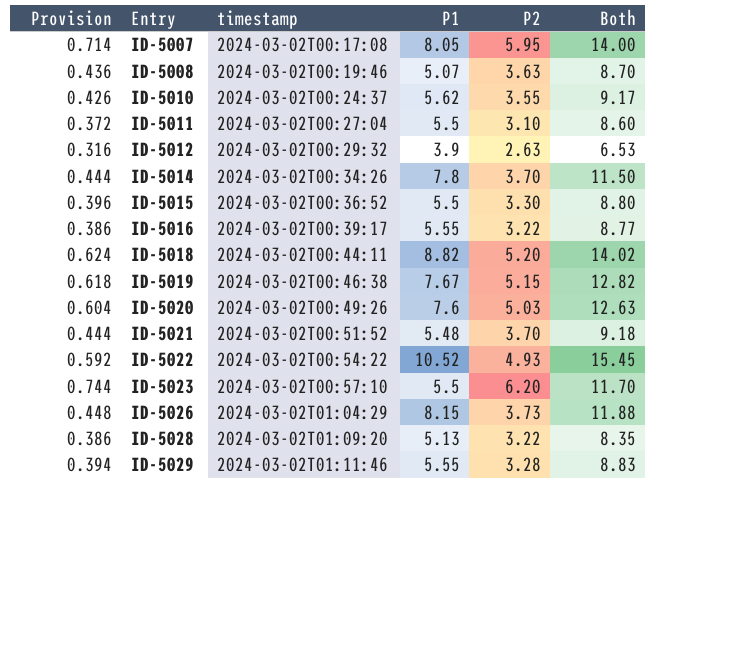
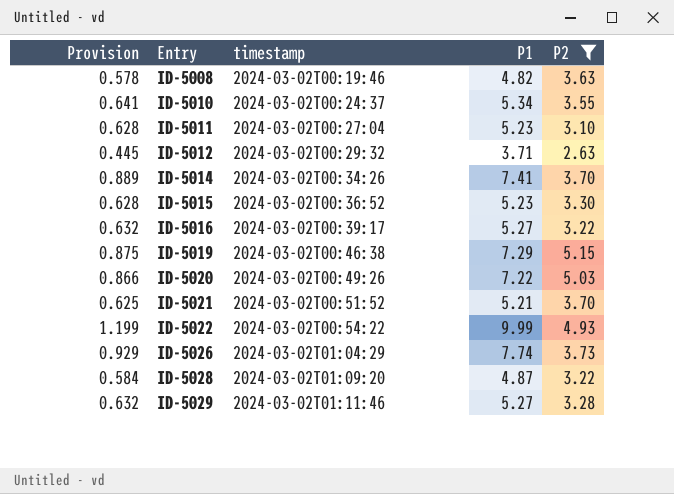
filter: none -> P2 <= 5.15
column Both | formula: [P1] + [P2] -> none
column Provision | formula: [P2] * 0.12 -> [P1] * 0.12
ID-5008 | P1: 5.07 -> 4.82
ID-5010 | P1: 5.62 -> 5.34
ID-5011 | P1: 5.5 -> 5.23
ID-5012 | P1: 3.9 -> 3.71
ID-5014 | P1: 7.8 -> 7.41
ID-5015 | P1: 5.5 -> 5.23
ID-5016 | P1: 5.55 -> 5.27
ID-5019 | P1: 7.67 -> 7.29
ID-5020 | P1: 7.6 -> 7.22
ID-5021 | P1: 5.48 -> 5.21
ID-5022 | P1: 10.52 -> 9.99
ID-5026 | P1: 8.15 -> 7.74
ID-5028 | P1: 5.13 -> 4.87
ID-5029 | P1: 5.55 -> 5.27

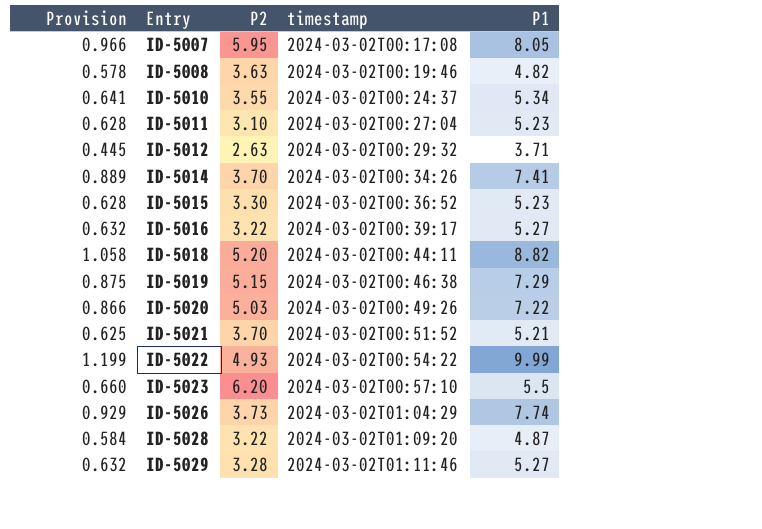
filter: P2 <= 5.15 -> none
column P2 | position: 5 -> 3

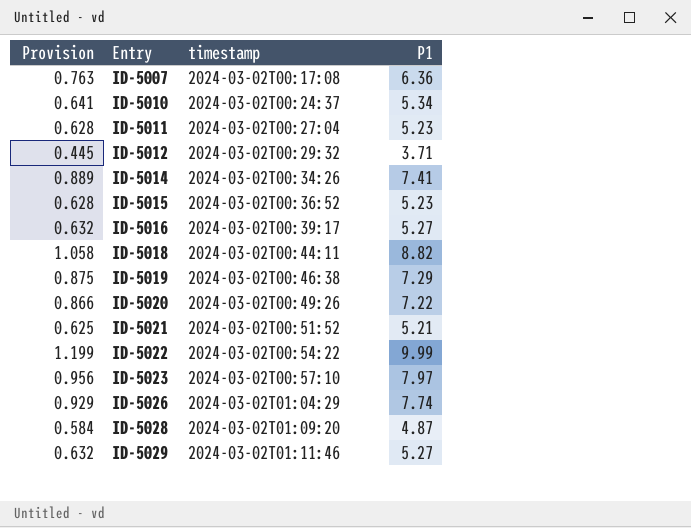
column P2 | position: 3 -> none
row ID-5008: 0.578 | 3.63 | 2024-03-02T00:19:46 | 4.82 -> none
ID-5007 | Provision: 0.966 -> 0.763
ID-5007 | P1: 8.05 -> 6.36
ID-5023 | Provision: 0.660 -> 0.956
ID-5023 | P1: 5.5 -> 7.97

